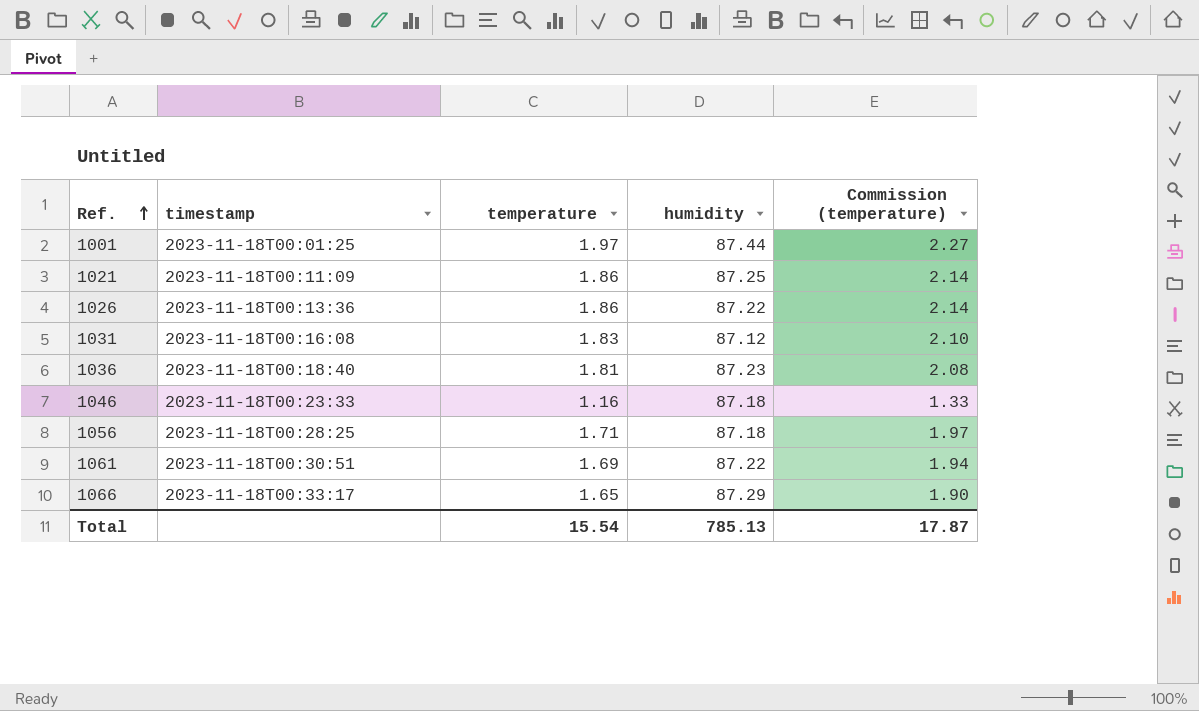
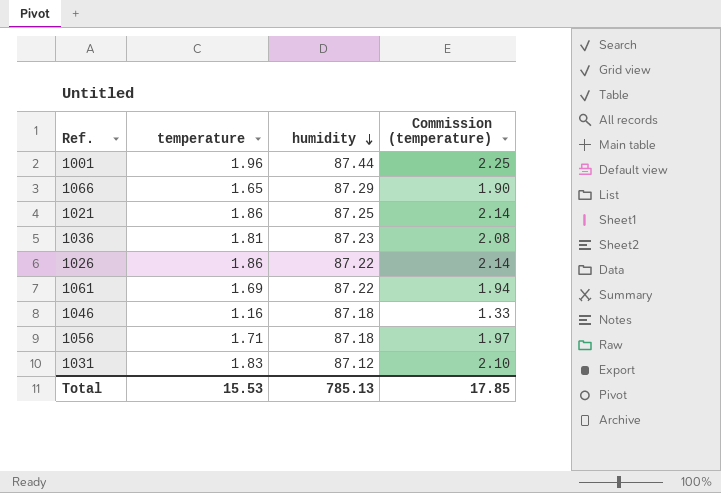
row order: Ref. ascending -> humidity descending
column timestamp | position: 2 -> none
1001 | temperature: 1.97 -> 1.96
1001 | Commission (temperature): 2.27 -> 2.25
Total | temperature: 15.54 -> 15.53
Total | Commission (temperature): 17.87 -> 17.85

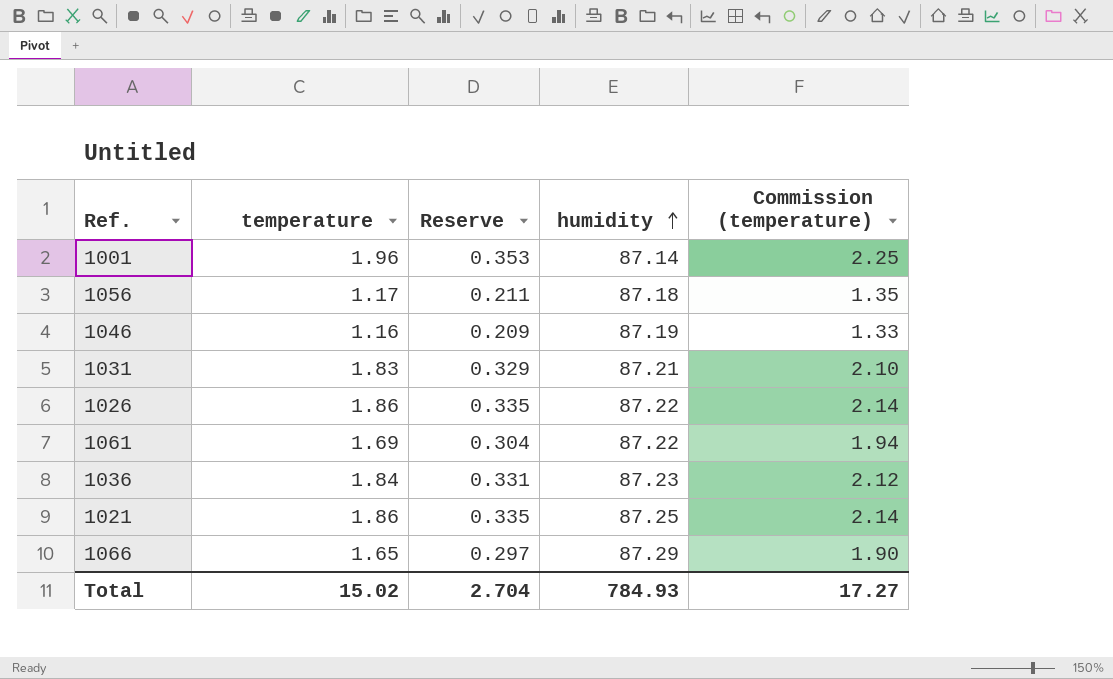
row order: humidity descending -> humidity ascending
column Reserve | formula: none -> [temperature] * 0.18
1001 | humidity: 87.44 -> 87.14
1056 | temperature: 1.71 -> 1.17
1056 | Commission (temperature): 1.97 -> 1.35
1046 | humidity: 87.18 -> 87.19
1031 | humidity: 87.12 -> 87.21
1036 | temperature: 1.81 -> 1.84
1036 | Commission (temperature): 2.08 -> 2.12
Total | temperature: 15.53 -> 15.02
Total | humidity: 785.13 -> 784.93
Total | Commission (temperature): 17.85 -> 17.27

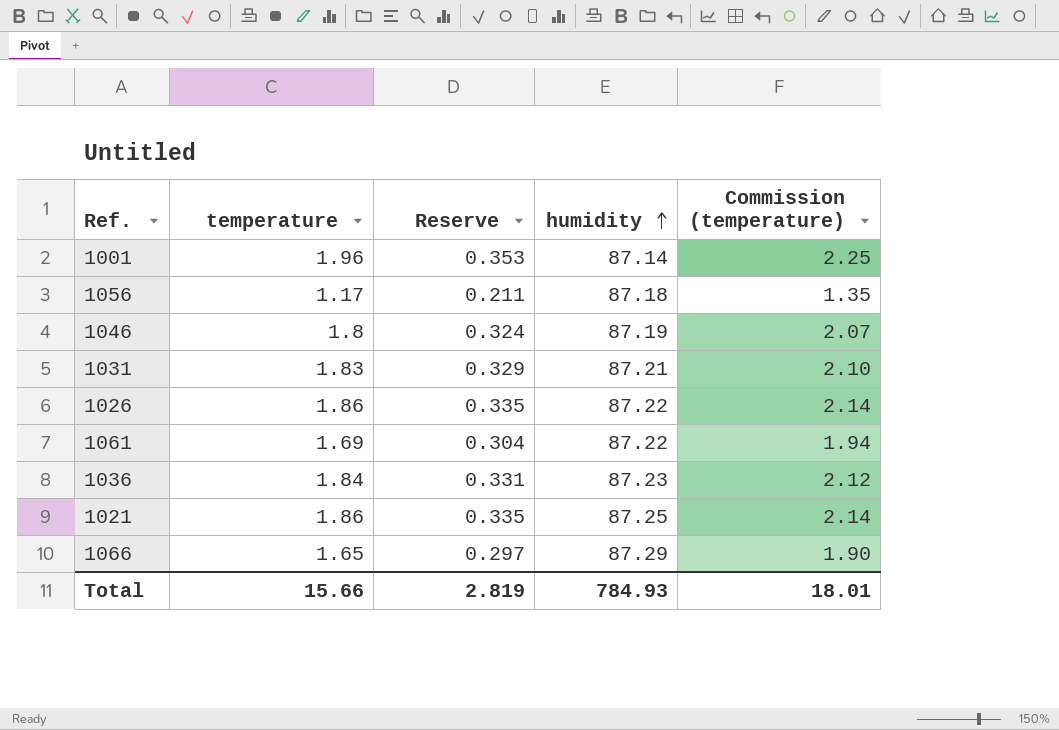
1046 | temperature: 1.16 -> 1.8
1046 | Reserve: 0.209 -> 0.324
1046 | Commission (temperature): 1.33 -> 2.07
Total | temperature: 15.02 -> 15.66
Total | Reserve: 2.704 -> 2.819
Total | Commission (temperature): 17.27 -> 18.01

